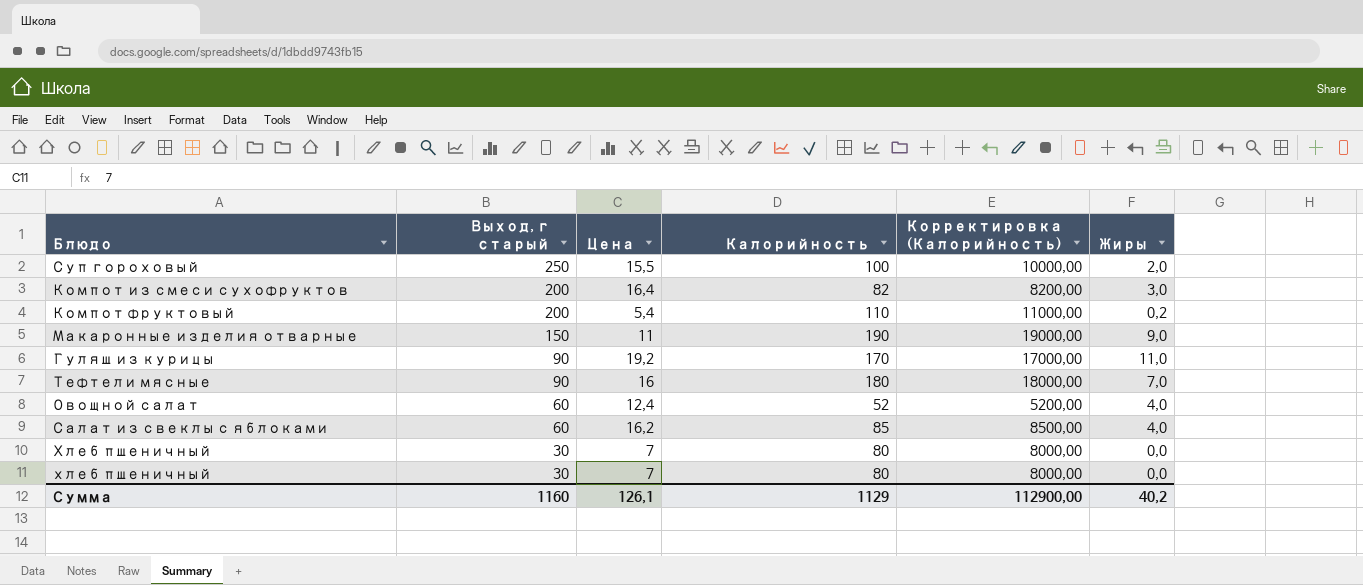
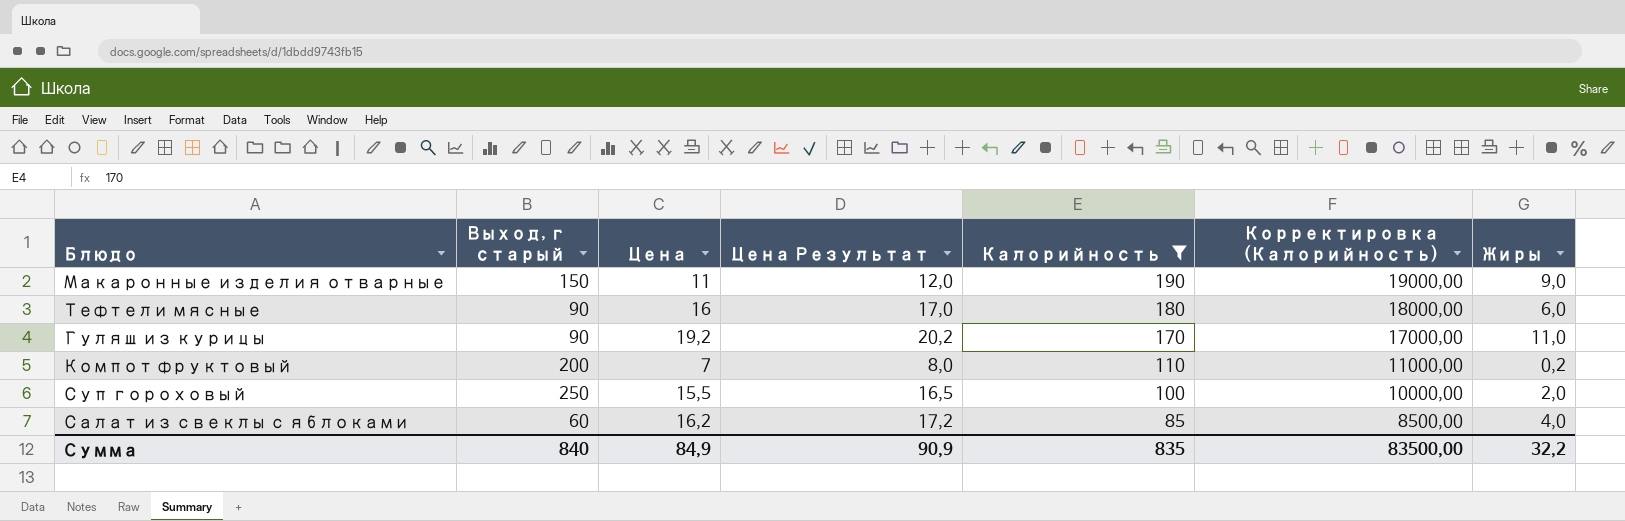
filter: none -> Калорийность >= 85
row order: Выход, г старый descending -> Калорийность descending
column Цена Результат | formula: none -> [Цена] + 1
Тефтели мясные | Жиры: 7,0 -> 6,0
Компот фруктовый | Цена: 5,4 -> 7
Сумма | Выход, г старый: 1160 -> 840
Сумма | Цена: 126,1 -> 84,9
Сумма | Калорийность: 1129 -> 835
Сумма | Корректировка (Калорийность): 112900,00 -> 83500,00
Сумма | Жиры: 40,2 -> 32,2

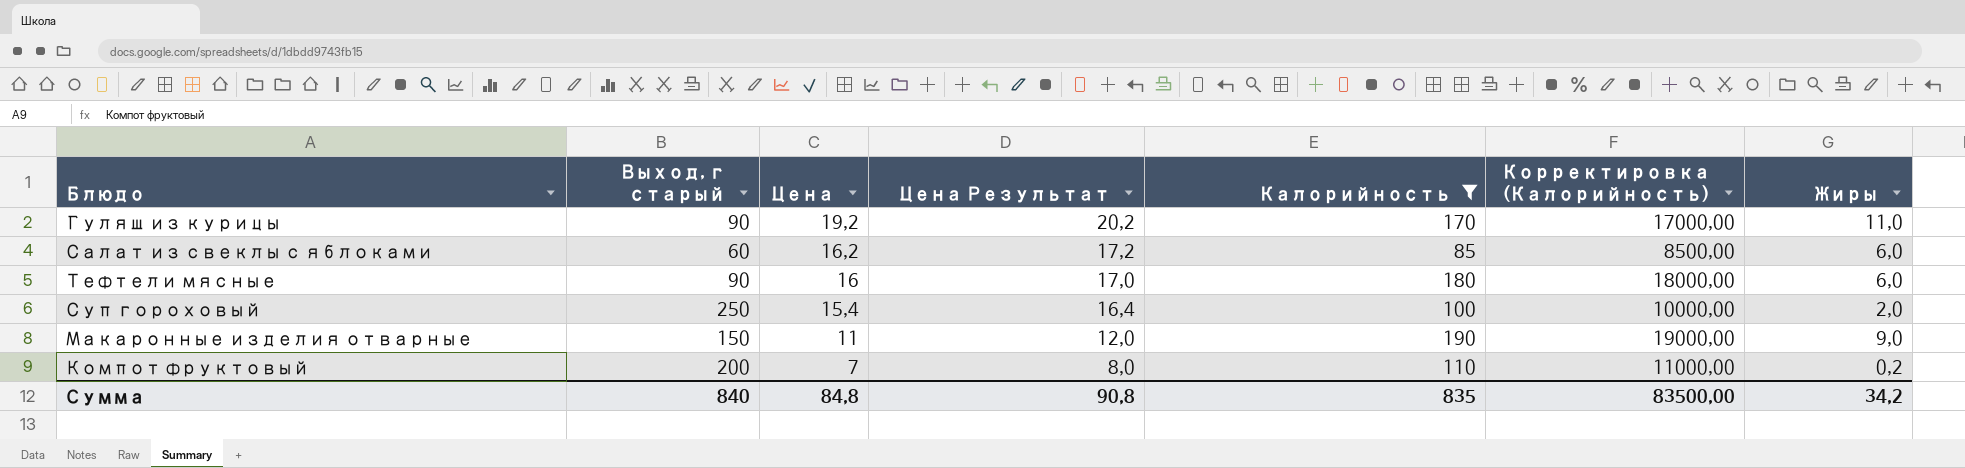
row order: Калорийность descending -> Цена descending
Салат из свеклы с яблоками | Жиры: 4,0 -> 6,0
Суп гороховый | Цена: 15,5 -> 15,4
Суп гороховый | Цена Результат: 16,5 -> 16,4
Сумма | Цена: 84,9 -> 84,8
Сумма | Цена Результат: 90,9 -> 90,8
Сумма | Жиры: 32,2 -> 34,2

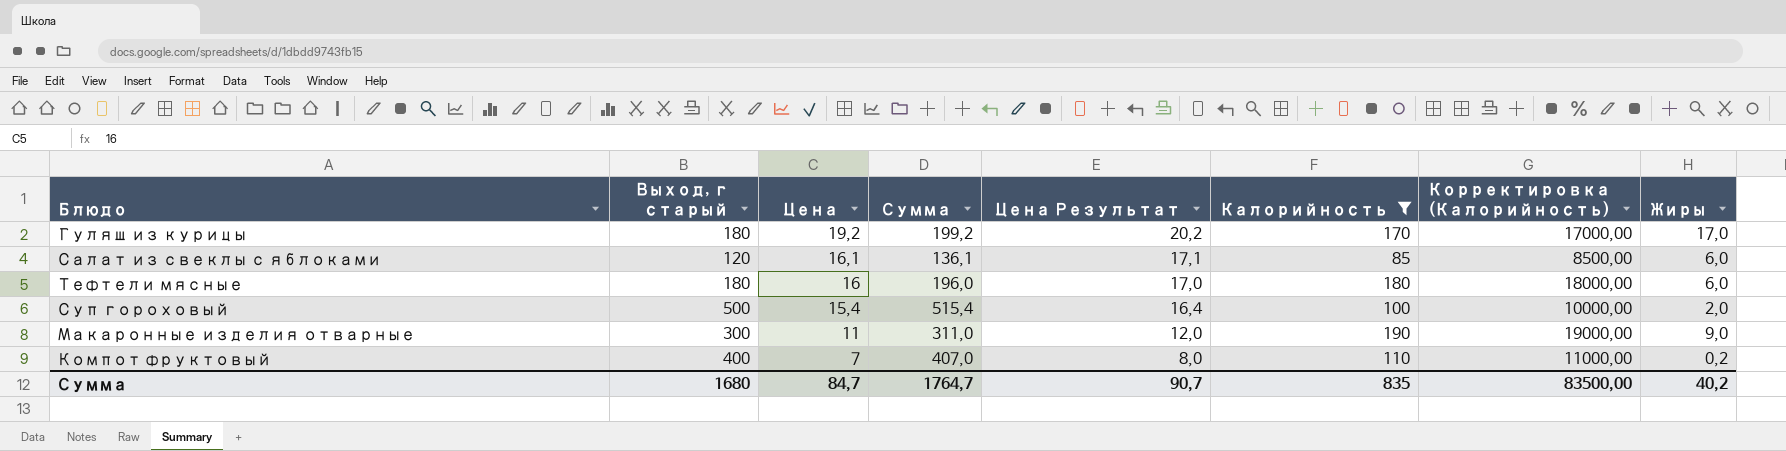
column Сумма | formula: none -> [Выход, г старый] + [Цена]
Гуляш из курицы | Выход, г старый: 90 -> 180
Гуляш из курицы | Жиры: 11,0 -> 17,0
Салат из свеклы с яблоками | Выход, г старый: 60 -> 120
Салат из свеклы с яблоками | Цена: 16,2 -> 16,1
Салат из свеклы с яблоками | Цена Результат: 17,2 -> 17,1
Тефтели мясные | Выход, г старый: 90 -> 180
Суп гороховый | Выход, г старый: 250 -> 500
Макаронные изделия отварные | Выход, г старый: 150 -> 300
Компот фруктовый | Выход, г старый: 200 -> 400
Сумма | Выход, г старый: 840 -> 1680
Сумма | Цена: 84,8 -> 84,7
Сумма | Цена Результат: 90,8 -> 90,7
Сумма | Жиры: 34,2 -> 40,2

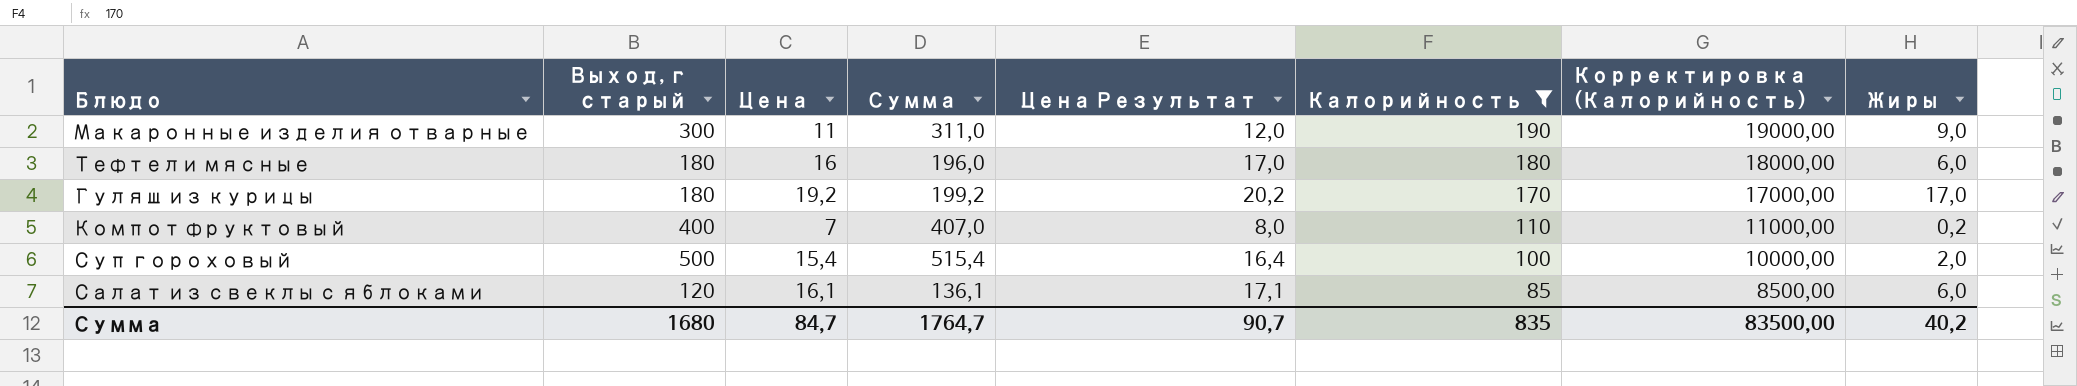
row order: Цена descending -> Калорийность descending

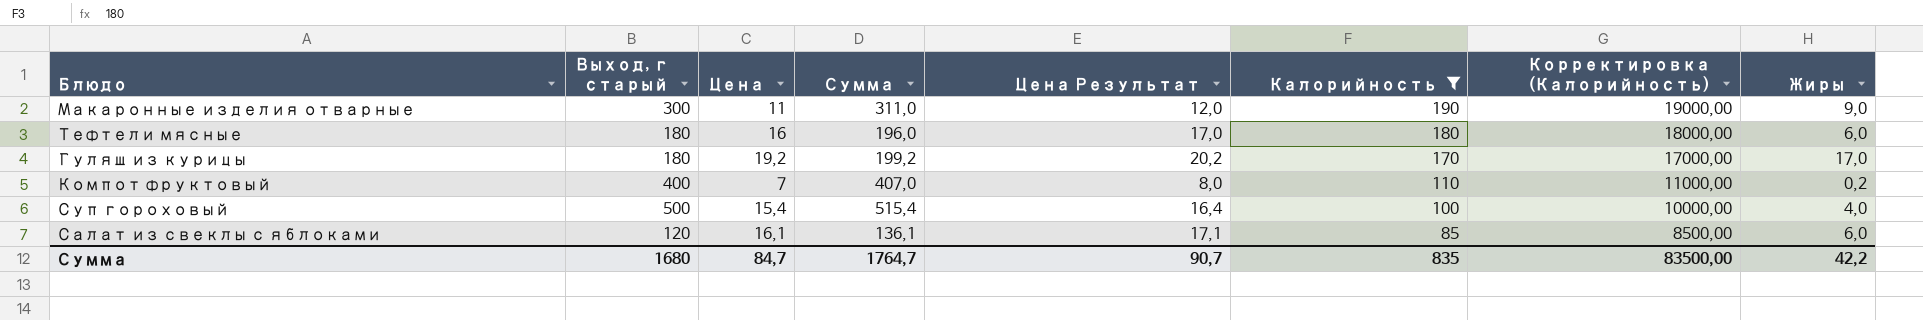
Суп гороховый | Жиры: 2,0 -> 4,0
Сумма | Жиры: 40,2 -> 42,2

